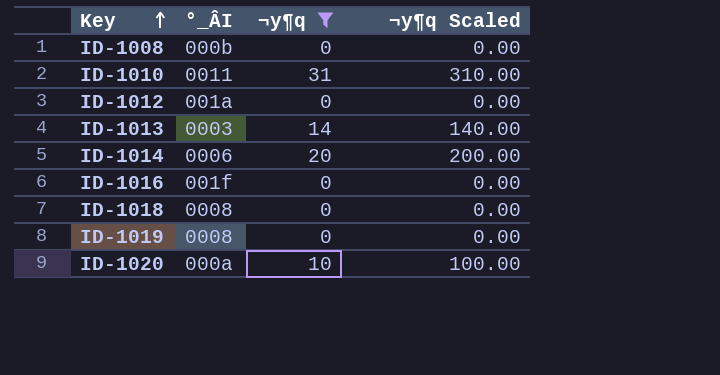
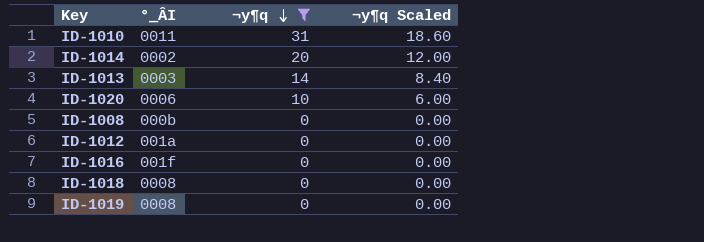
row order: Key ascending -> ¬y¶q descending
column ¬y¶q Scaled | formula: [¬y¶q] * 10 -> [¬y¶q] * 0.6
ID-1014 | °_ÂI: 0006 -> 0002
ID-1020 | °_ÂI: 000a -> 0006

